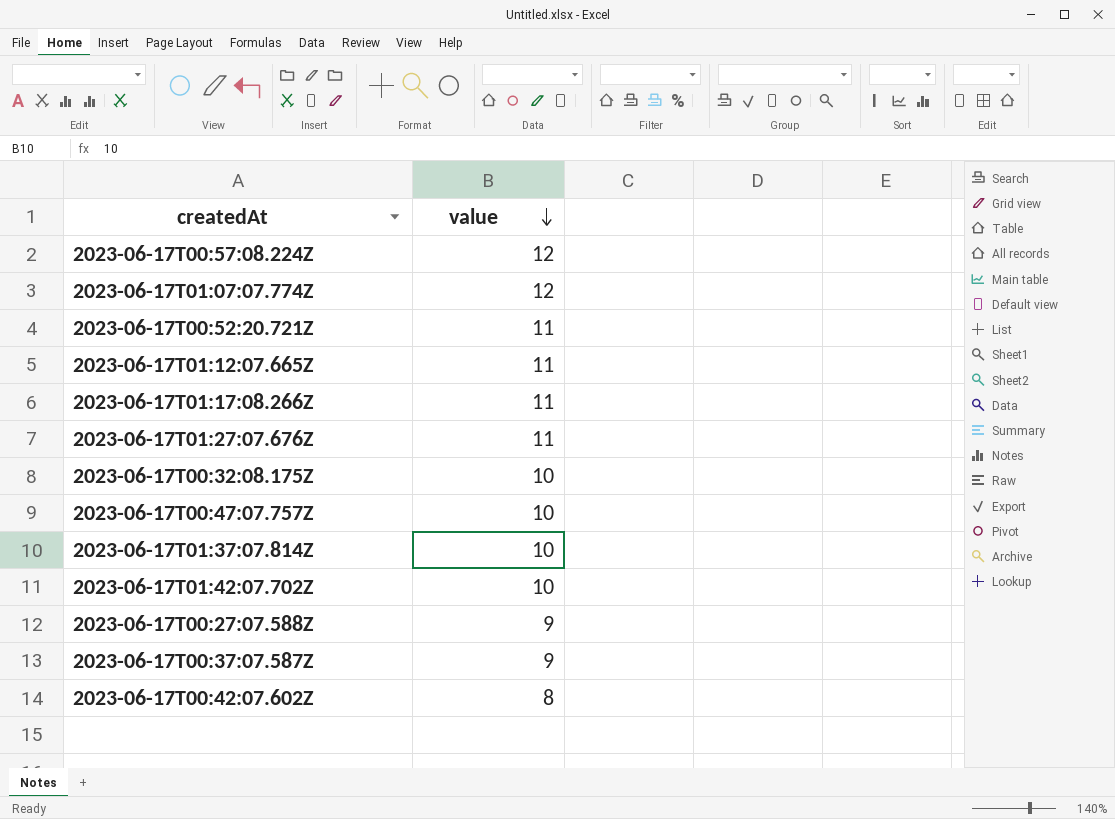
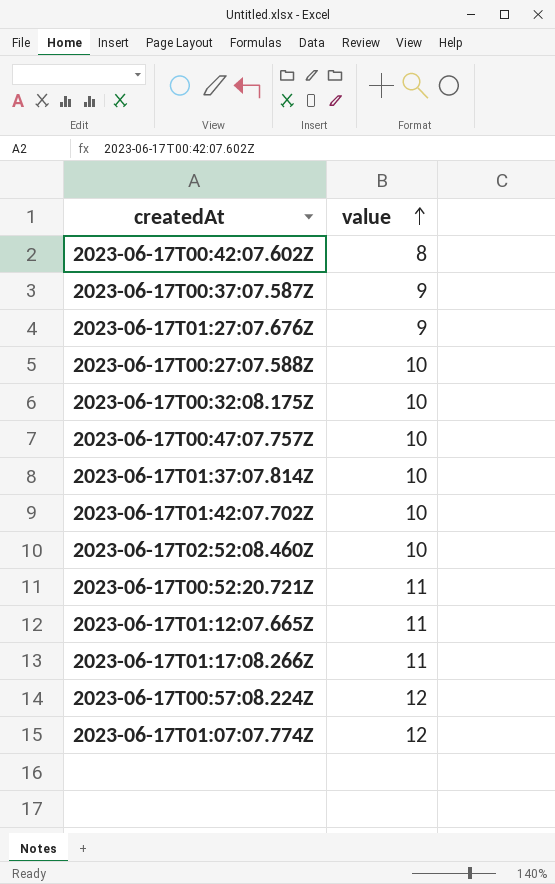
row order: value descending -> value ascending
2023-06-17T01:27:07.676Z | value: 11 -> 9
2023-06-17T00:27:07.588Z | value: 9 -> 10
row 2023-06-17T02:52:08.460Z: none -> 10

